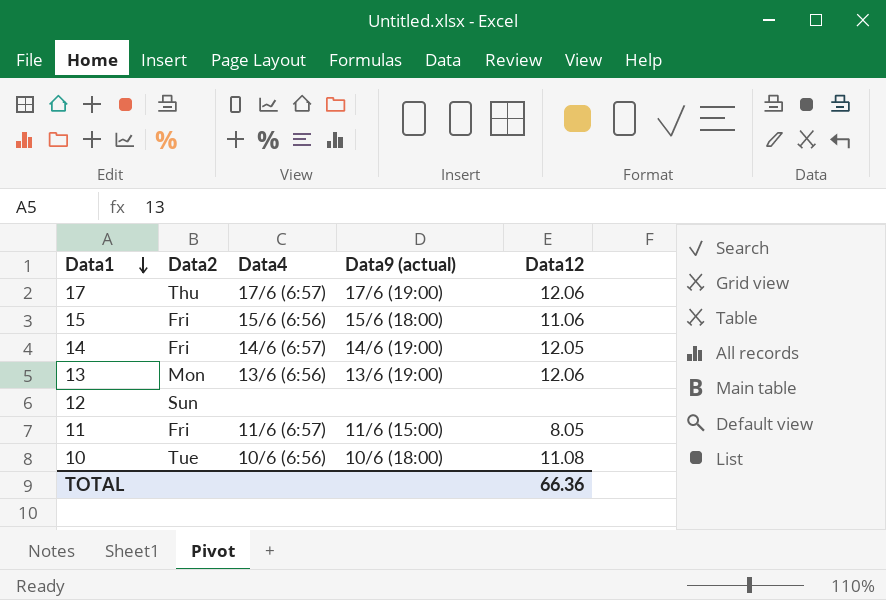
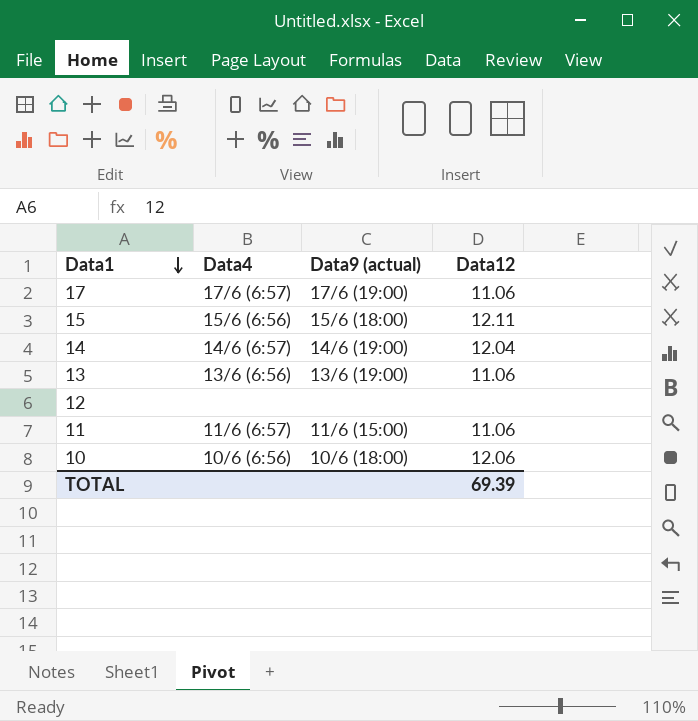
column Data2 | position: 2 -> none
17 | Data12: 12.06 -> 11.06
15 | Data12: 11.06 -> 12.11
14 | Data12: 12.05 -> 12.04
13 | Data12: 12.06 -> 11.06
11 | Data12: 8.05 -> 11.06
10 | Data12: 11.08 -> 12.06
TOTAL | Data12: 66.36 -> 69.39

